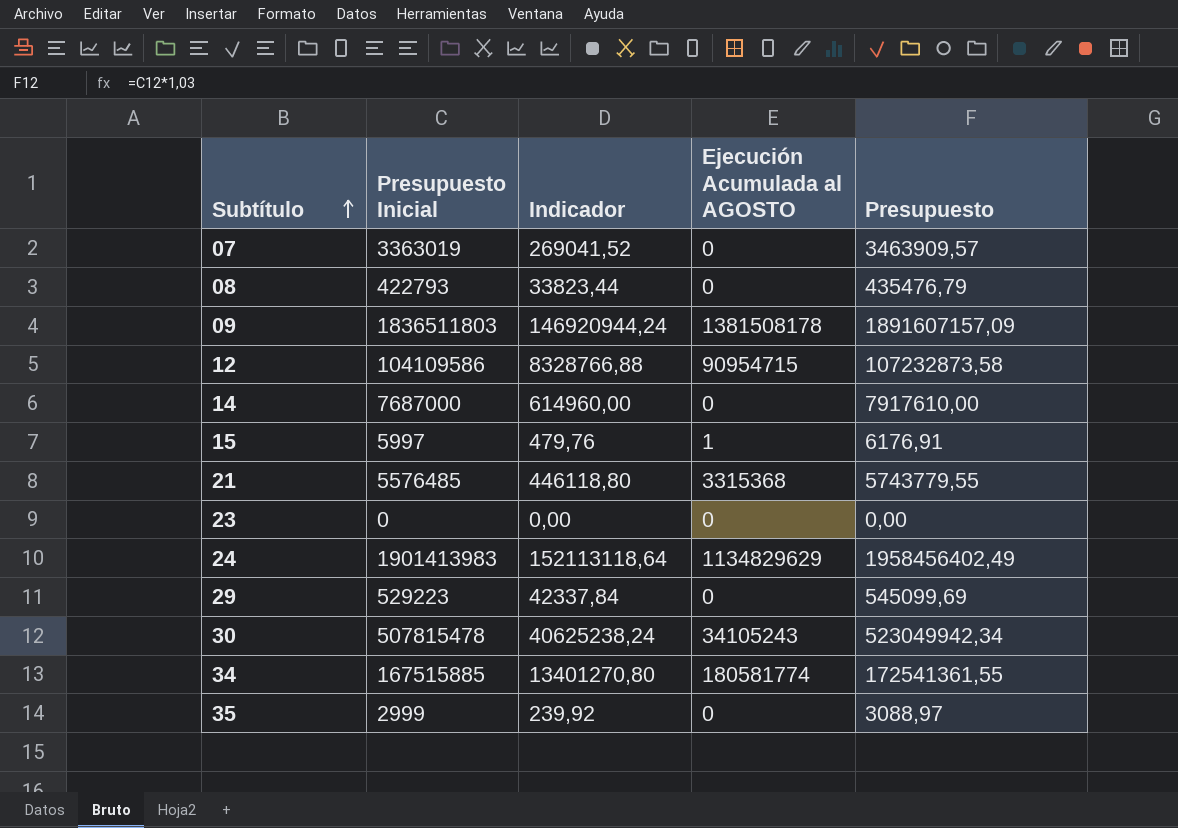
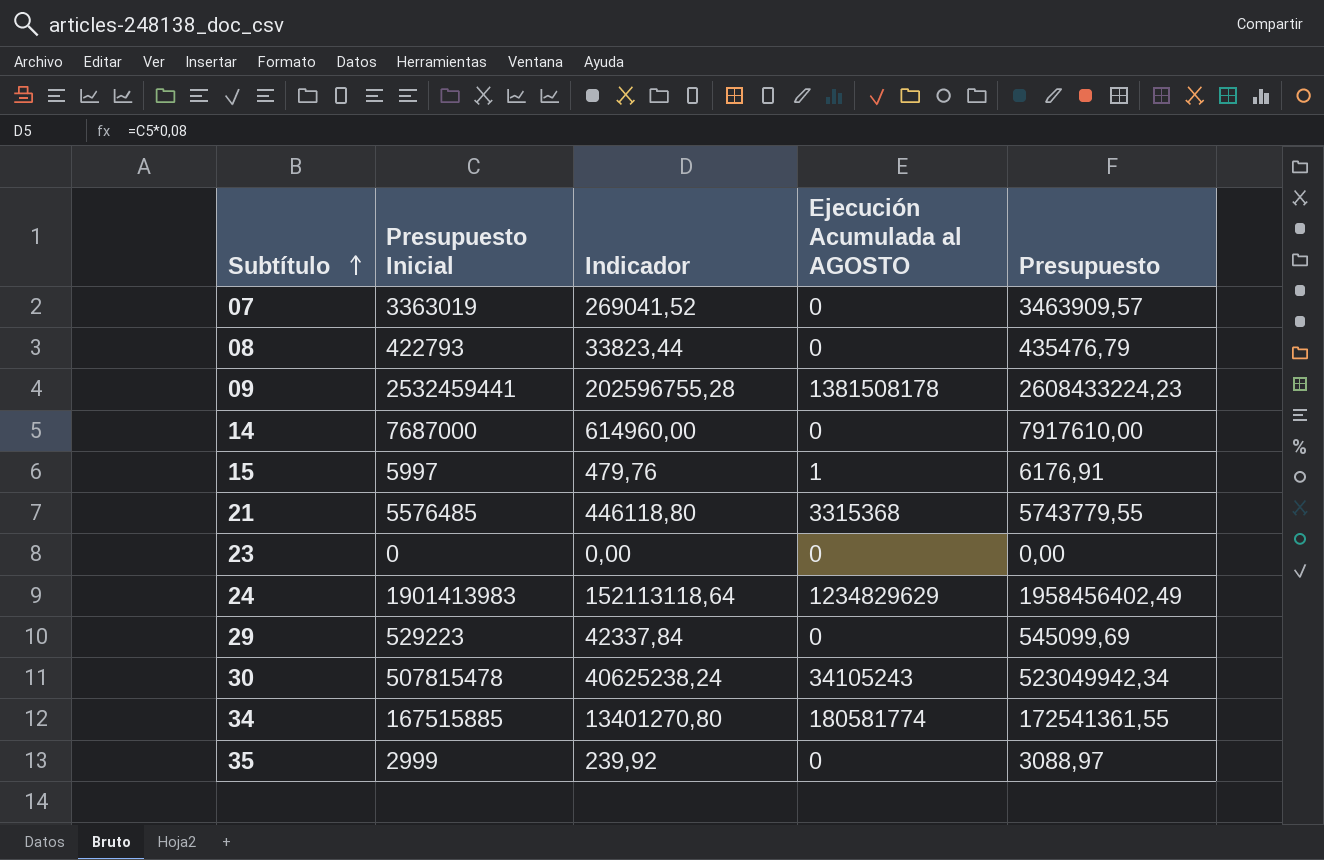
row 12: 104109586 | 8328766,88 | 90954715 | 107232873,58 -> none
09 | Presupuesto Inicial: 1836511803 -> 2532459441
09 | Indicador: 146920944,24 -> 202596755,28
09 | Presupuesto: 1891607157,09 -> 2608433224,23
24 | Ejecución Acumulada al AGOSTO: 1134829629 -> 1234829629

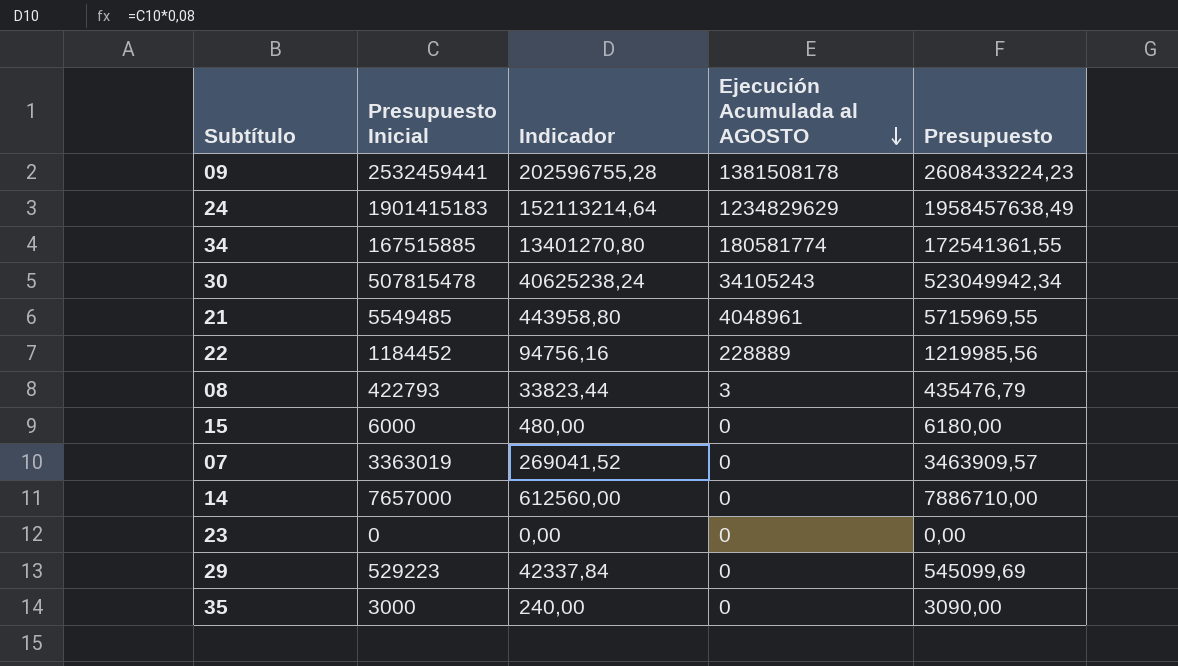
row order: Subtítulo ascending -> Ejecución Acumulada al AGOSTO descending
24 | Presupuesto Inicial: 1901413983 -> 1901415183
24 | Indicador: 152113118,64 -> 152113214,64
24 | Presupuesto: 1958456402,49 -> 1958457638,49
21 | Presupuesto Inicial: 5576485 -> 5549485
21 | Indicador: 446118,80 -> 443958,80
21 | Ejecución Acumulada al AGOSTO: 3315368 -> 4048961
21 | Presupuesto: 5743779,55 -> 5715969,55
row 22: none -> 1184452 | 94756,16 | 228889 | 1219985,56
08 | Ejecución Acumulada al AGOSTO: 0 -> 3
15 | Presupuesto Inicial: 5997 -> 6000
15 | Indicador: 479,76 -> 480,00
15 | Ejecución Acumulada al AGOSTO: 1 -> 0
15 | Presupuesto: 6176,91 -> 6180,00
14 | Presupuesto Inicial: 7687000 -> 7657000
14 | Indicador: 614960,00 -> 612560,00
14 | Presupuesto: 7917610,00 -> 7886710,00
35 | Presupuesto Inicial: 2999 -> 3000
35 | Indicador: 239,92 -> 240,00
35 | Presupuesto: 3088,97 -> 3090,00

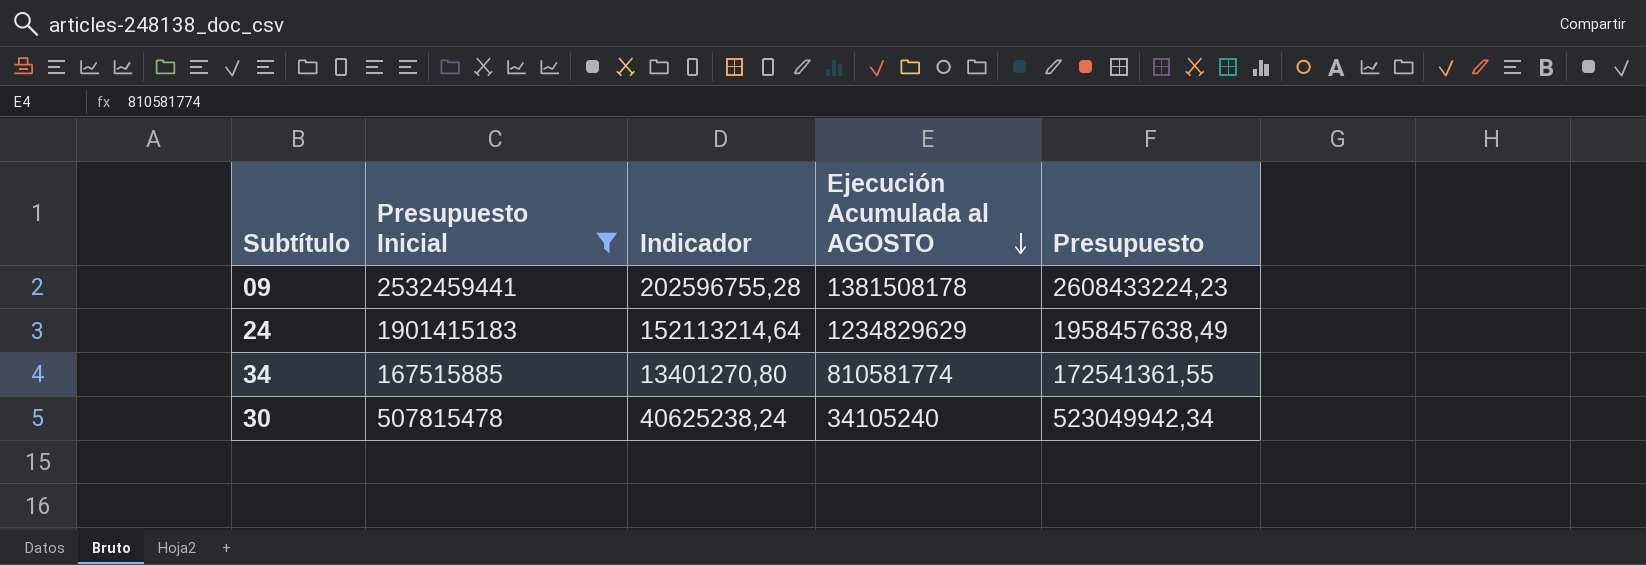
filter: none -> Presupuesto Inicial >= 167515885
34 | Ejecución Acumulada al AGOSTO: 180581774 -> 810581774
30 | Ejecución Acumulada al AGOSTO: 34105243 -> 34105240

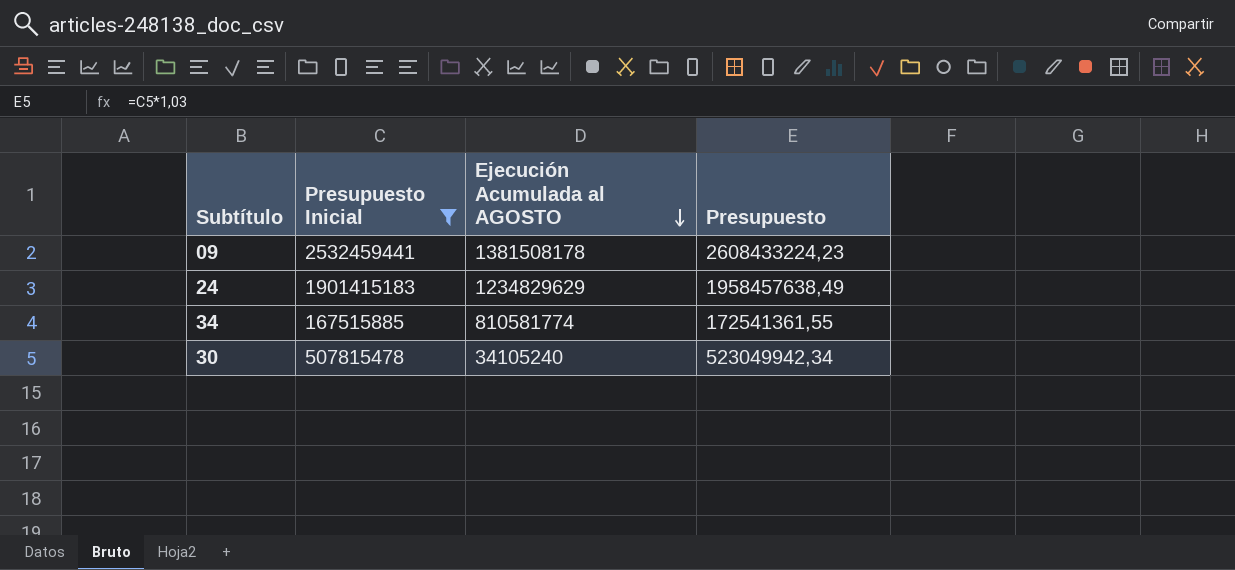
column Indicador | formula: [Presupuesto Inicial] * 0,08 -> none

